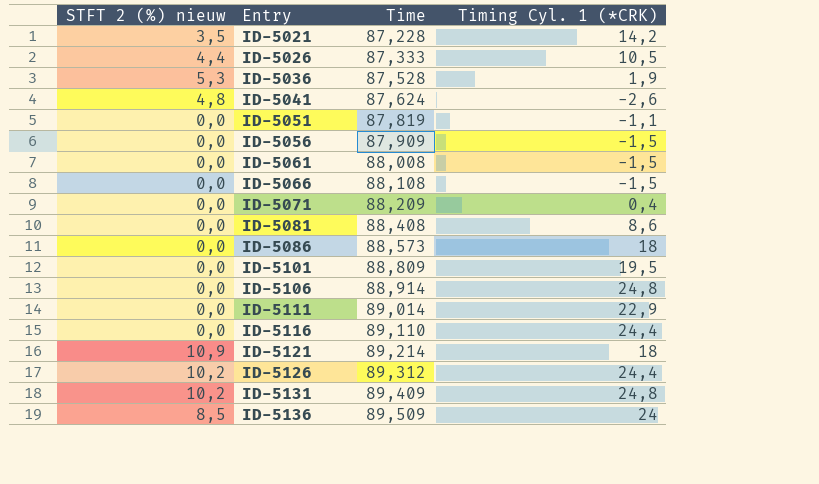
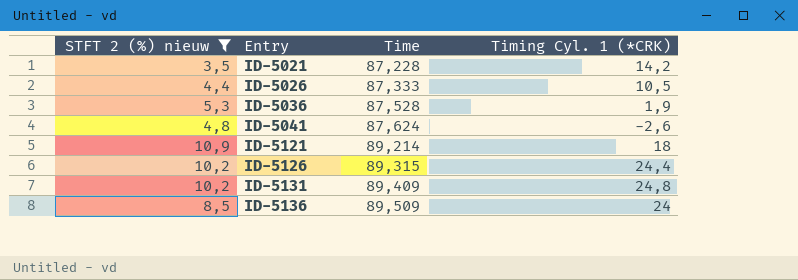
filter: none -> STFT 2 (%) nieuw != 0,0
ID-5126 | Time: 89,312 -> 89,315

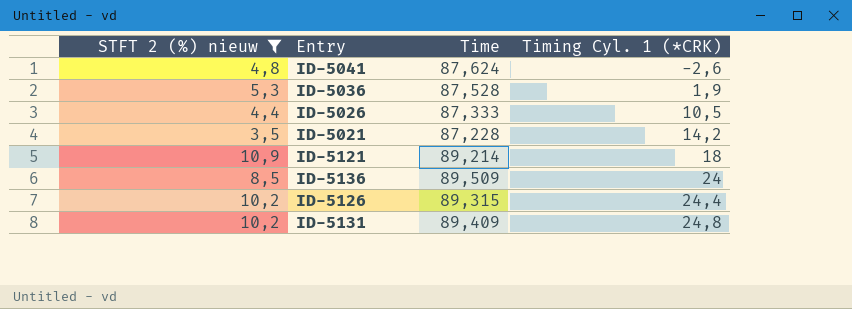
row order: Entry ascending -> Timing Cyl. 1 (*CRK) ascending

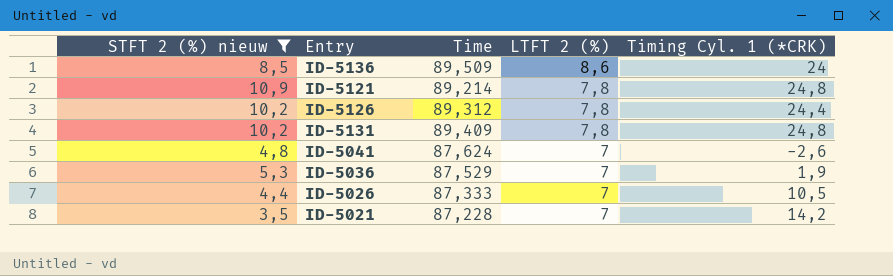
row order: Timing Cyl. 1 (*CRK) ascending -> LTFT 2 (%) descending
column LTFT 2 (%) | position: none -> 4
ID-5121 | Timing Cyl. 1 (*CRK): 18 -> 24,8
ID-5126 | Time: 89,315 -> 89,312
ID-5036 | Time: 87,528 -> 87,529

